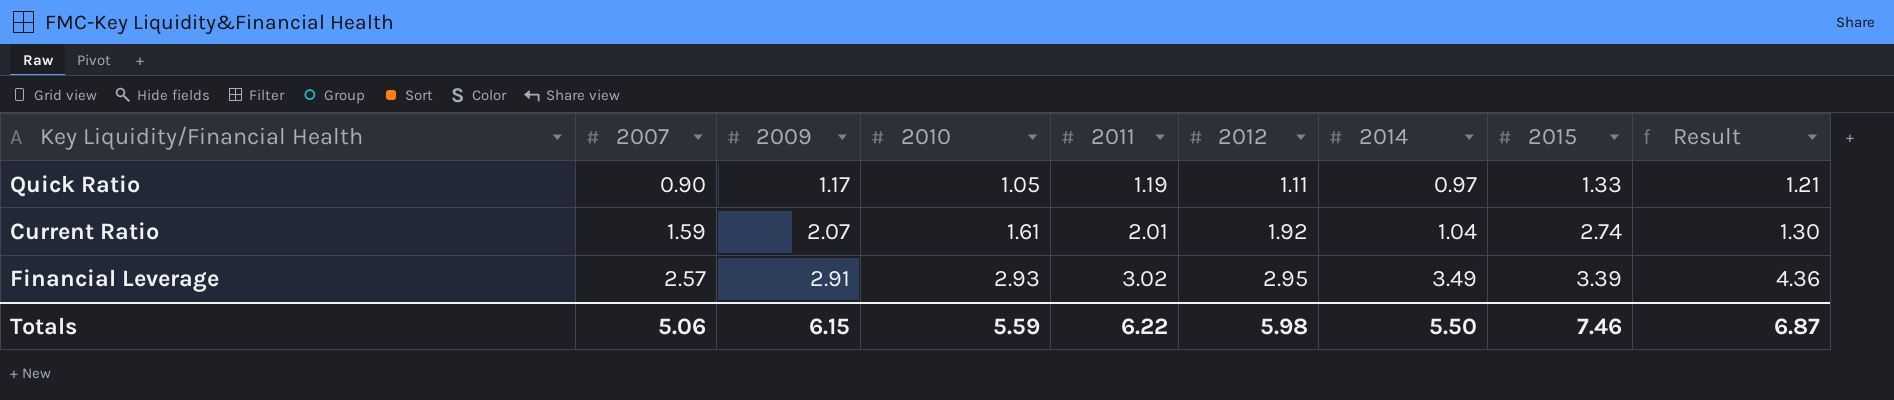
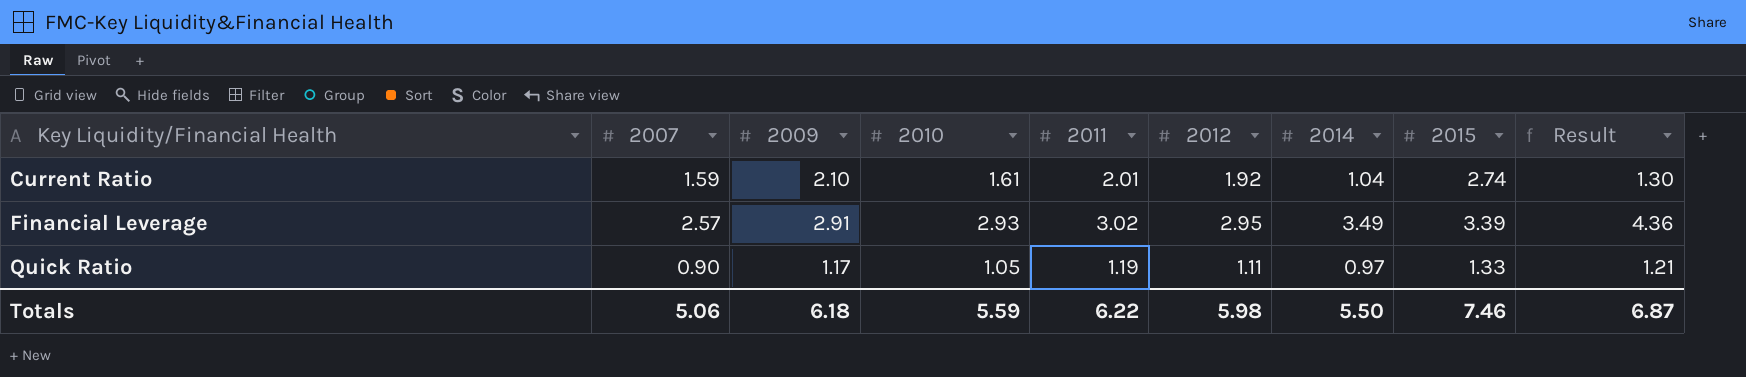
row order: 2007 ascending -> Key Liquidity/Financial Health ascending
Current Ratio | 2009: 2.07 -> 2.10
Totals | 2009: 6.15 -> 6.18

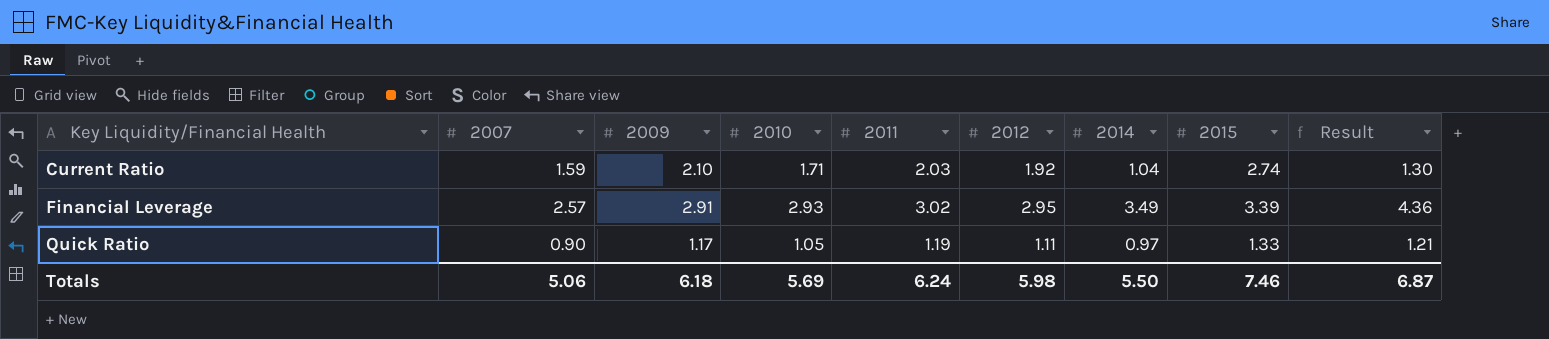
Current Ratio | 2010: 1.61 -> 1.71
Current Ratio | 2011: 2.01 -> 2.03
Totals | 2010: 5.59 -> 5.69
Totals | 2011: 6.22 -> 6.24

